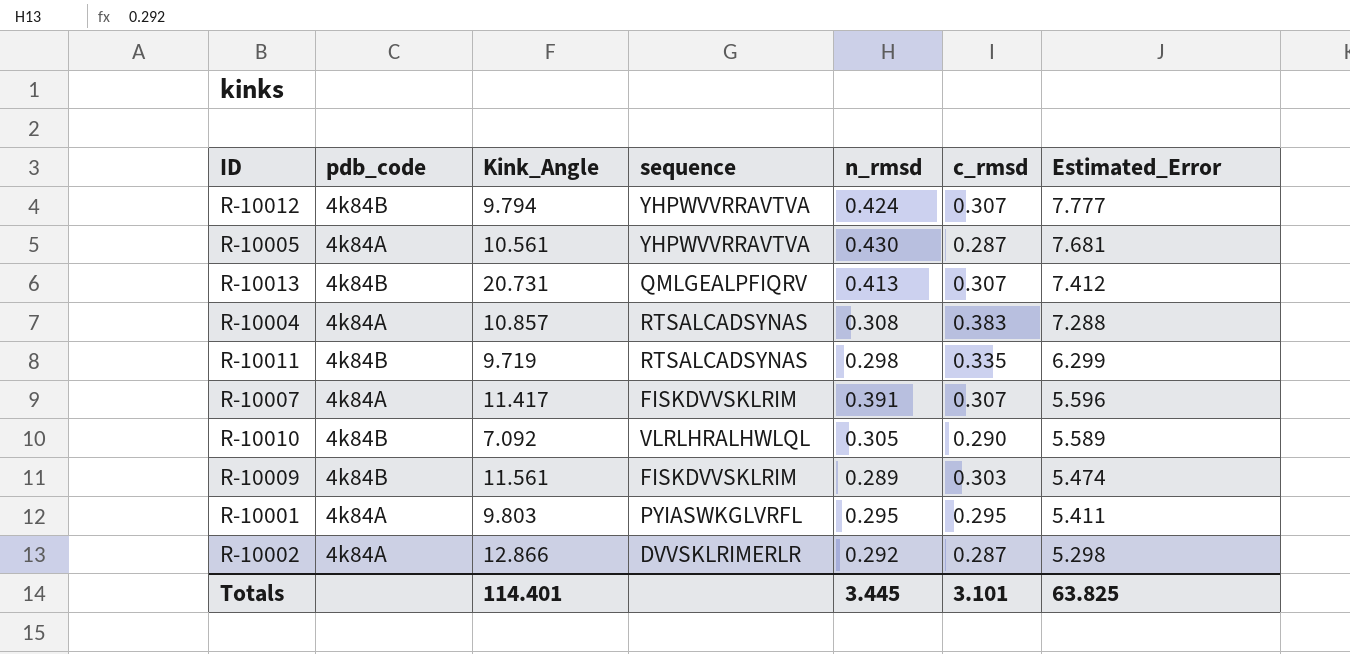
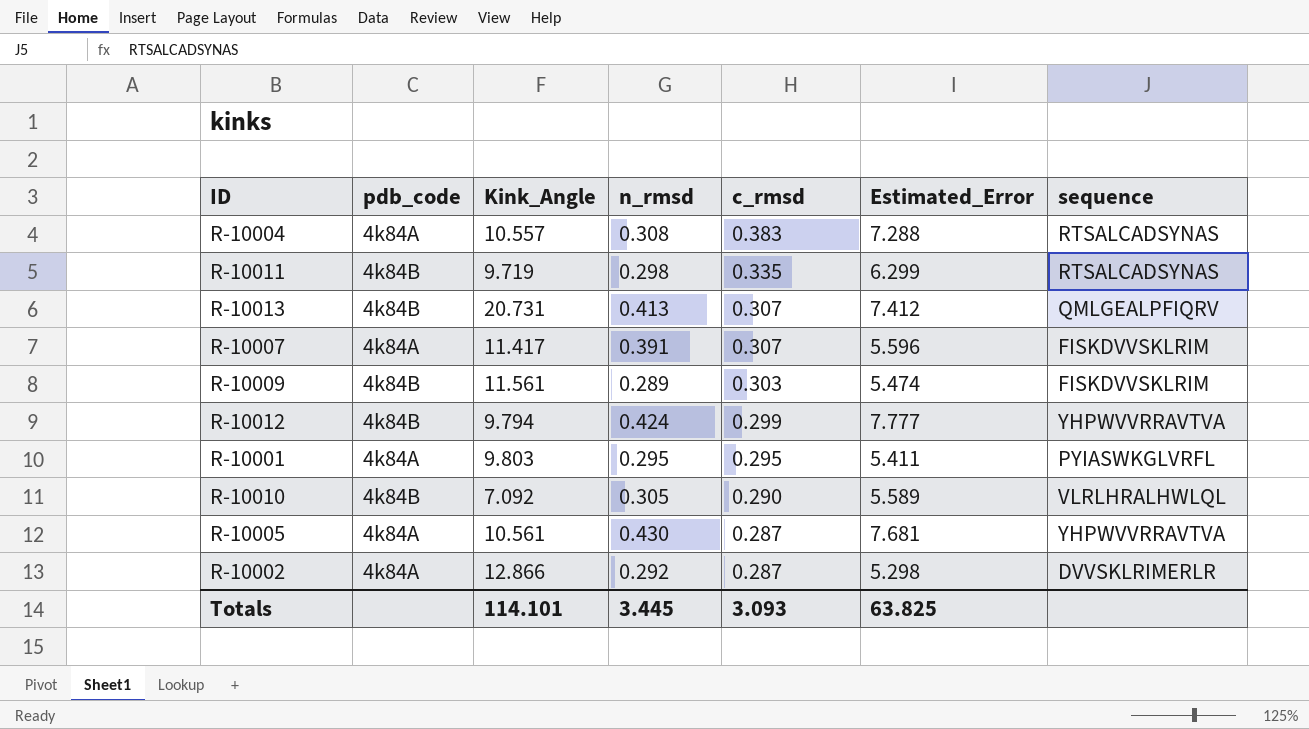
row order: Estimated_Error descending -> c_rmsd descending
column sequence | position: 4 -> 7
R-10004 | Kink_Angle: 10.857 -> 10.557
R-10012 | c_rmsd: 0.307 -> 0.299
Totals | Kink_Angle: 114.401 -> 114.101
Totals | c_rmsd: 3.101 -> 3.093

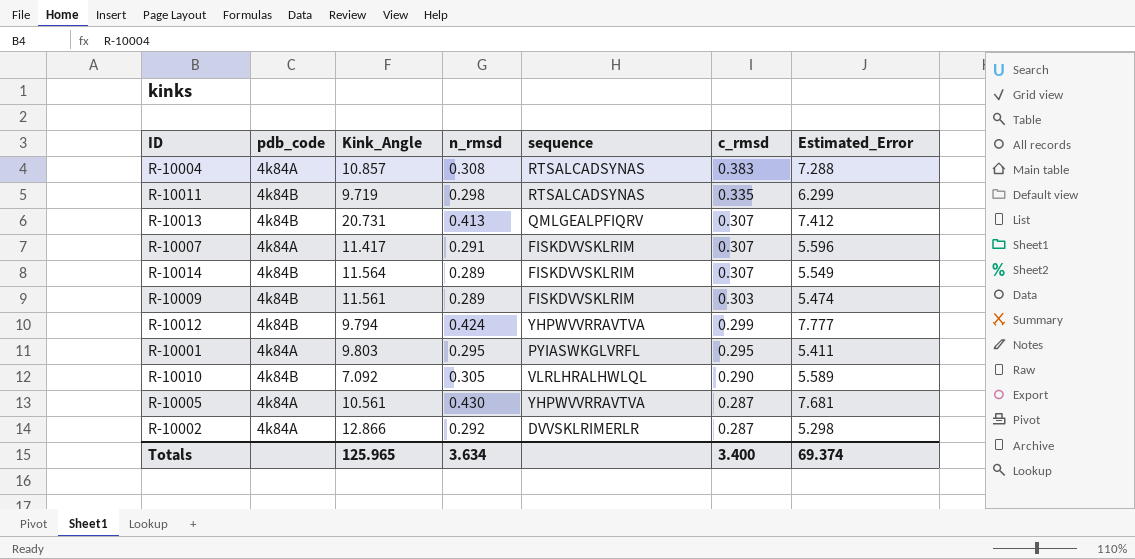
column sequence | position: 7 -> 5
R-10004 | Kink_Angle: 10.557 -> 10.857
R-10007 | n_rmsd: 0.391 -> 0.291
row R-10014: none -> 4k84B | 11.564 | 0.289 | FISKDVVSKLRIM | 0.307 | 5.549
Totals | Kink_Angle: 114.101 -> 125.965
Totals | n_rmsd: 3.445 -> 3.634
Totals | c_rmsd: 3.093 -> 3.400
Totals | Estimated_Error: 63.825 -> 69.374

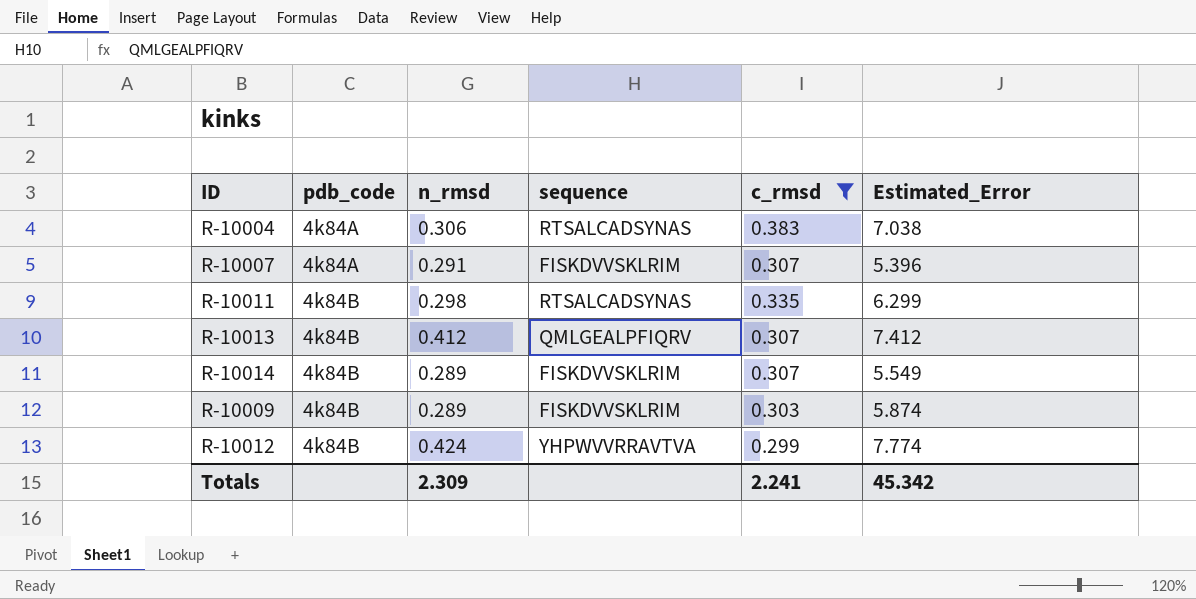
filter: none -> c_rmsd >= 0.299
row order: c_rmsd descending -> pdb_code ascending
column Kink_Angle | position: 3 -> none
R-10004 | n_rmsd: 0.308 -> 0.306
R-10004 | Estimated_Error: 7.288 -> 7.038
R-10007 | Estimated_Error: 5.596 -> 5.396
R-10013 | n_rmsd: 0.413 -> 0.412
R-10009 | Estimated_Error: 5.474 -> 5.874
R-10012 | Estimated_Error: 7.777 -> 7.774
Totals | n_rmsd: 3.634 -> 2.309
Totals | c_rmsd: 3.400 -> 2.241
Totals | Estimated_Error: 69.374 -> 45.342

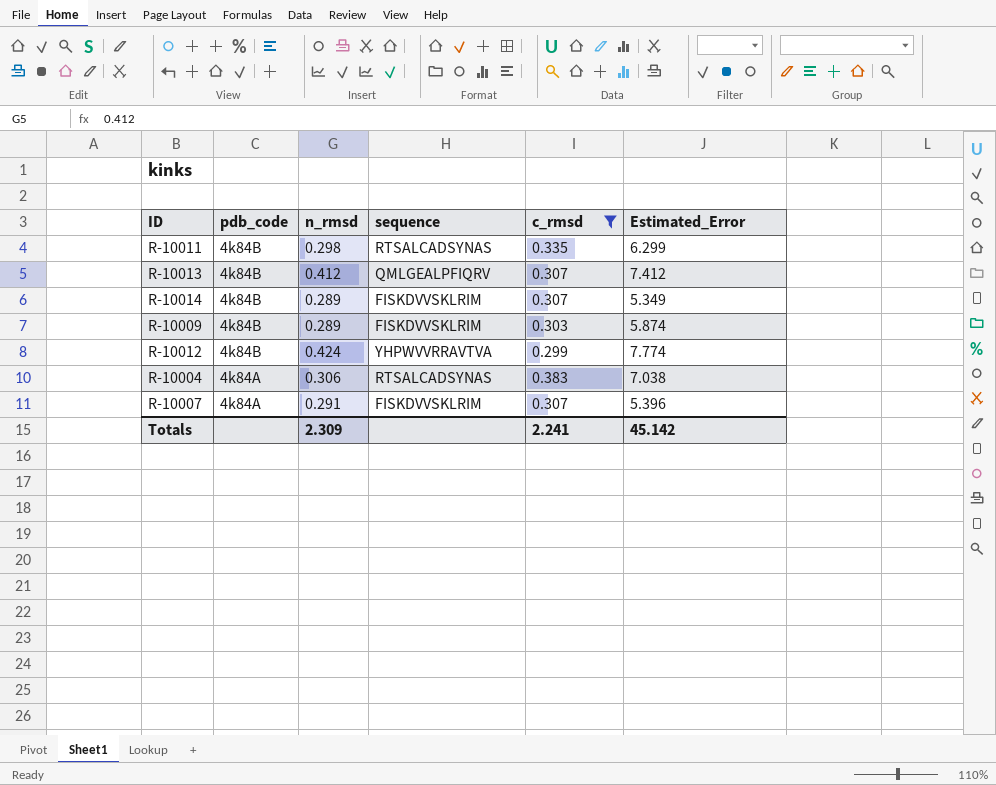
row order: pdb_code ascending -> pdb_code descending
R-10014 | Estimated_Error: 5.549 -> 5.349
Totals | Estimated_Error: 45.342 -> 45.142

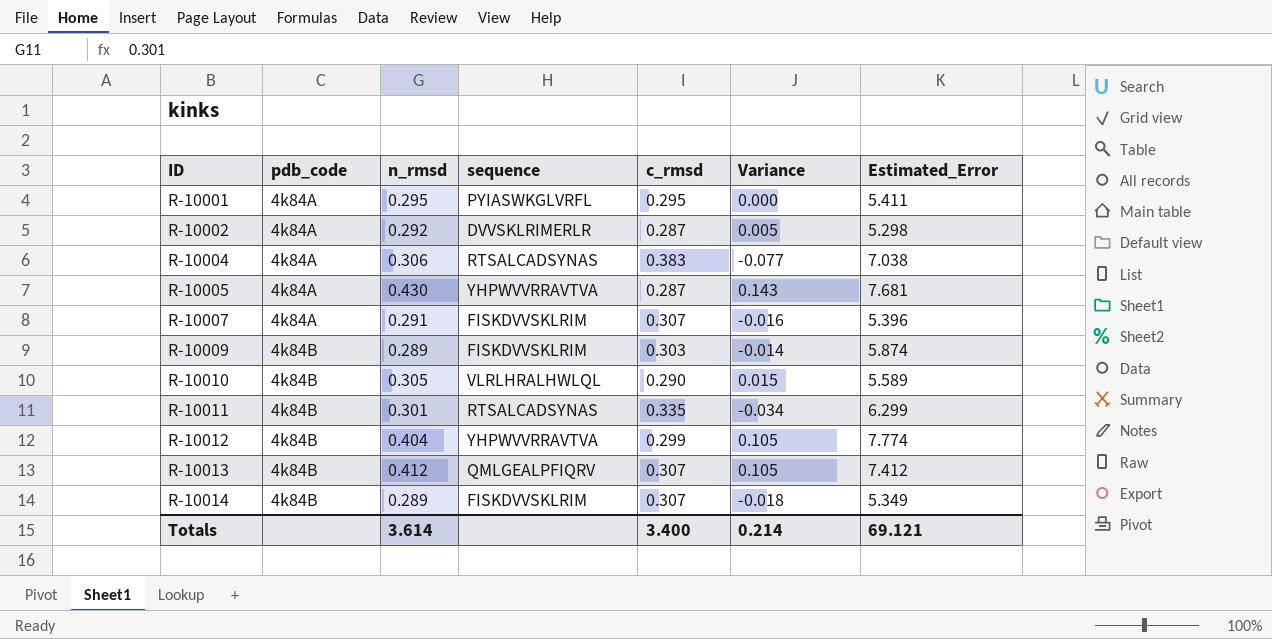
filter: c_rmsd >= 0.299 -> none
row order: pdb_code descending -> ID ascending
column Variance | formula: none -> [n_rmsd] - [c_rmsd]
R-10011 | n_rmsd: 0.298 -> 0.301
R-10012 | n_rmsd: 0.424 -> 0.404
Totals | n_rmsd: 2.309 -> 3.614
Totals | c_rmsd: 2.241 -> 3.400
Totals | Estimated_Error: 45.142 -> 69.121

